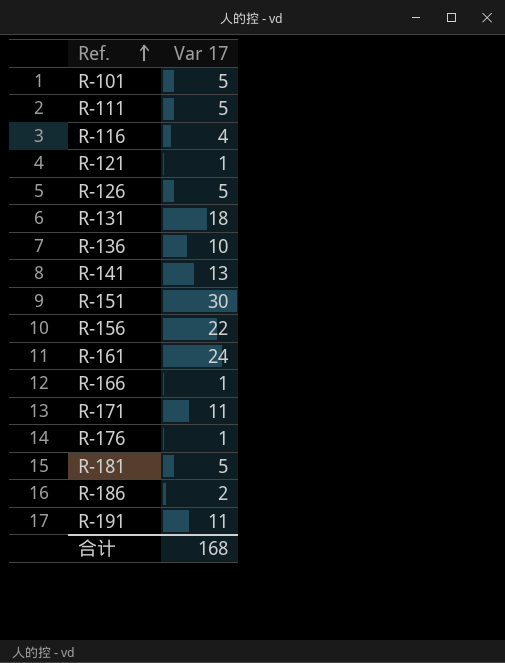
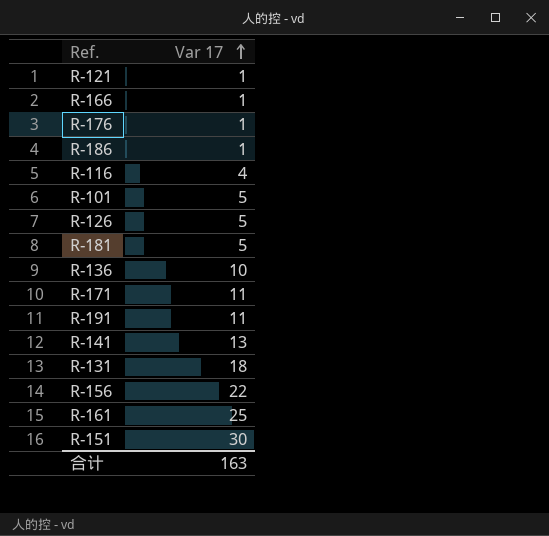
row order: Ref. ascending -> Var 17 ascending
row R-111: 5 -> none
R-186 | Var 17: 2 -> 1
R-161 | Var 17: 24 -> 25
合计 | Var 17: 168 -> 163

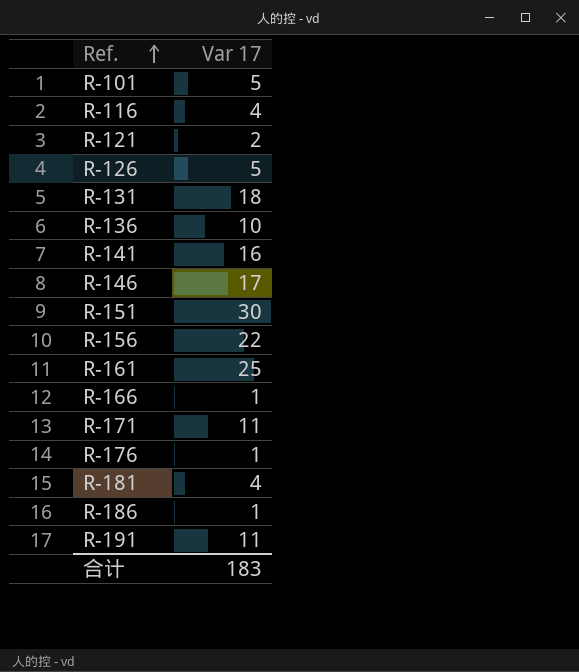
row order: Var 17 ascending -> Ref. ascending
R-121 | Var 17: 1 -> 2
R-141 | Var 17: 13 -> 16
row R-146: none -> 17
R-181 | Var 17: 5 -> 4
合计 | Var 17: 163 -> 183

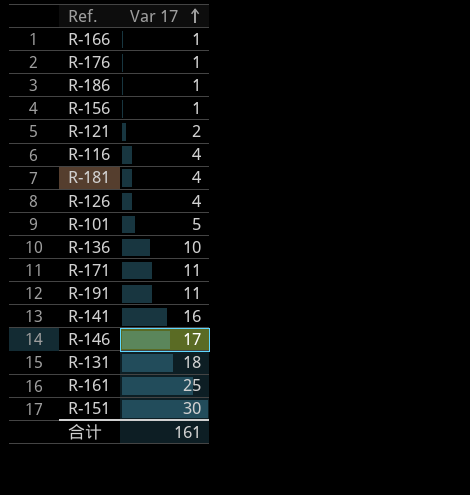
row order: Ref. ascending -> Var 17 ascending
R-156 | Var 17: 22 -> 1
R-126 | Var 17: 5 -> 4
合计 | Var 17: 183 -> 161

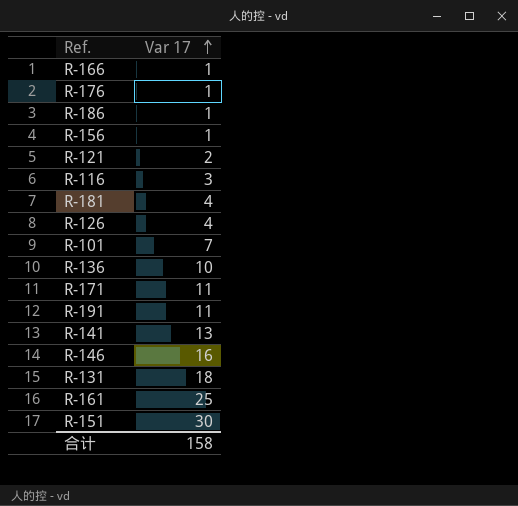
R-116 | Var 17: 4 -> 3
R-101 | Var 17: 5 -> 7
R-141 | Var 17: 16 -> 13
R-146 | Var 17: 17 -> 16
合计 | Var 17: 161 -> 158

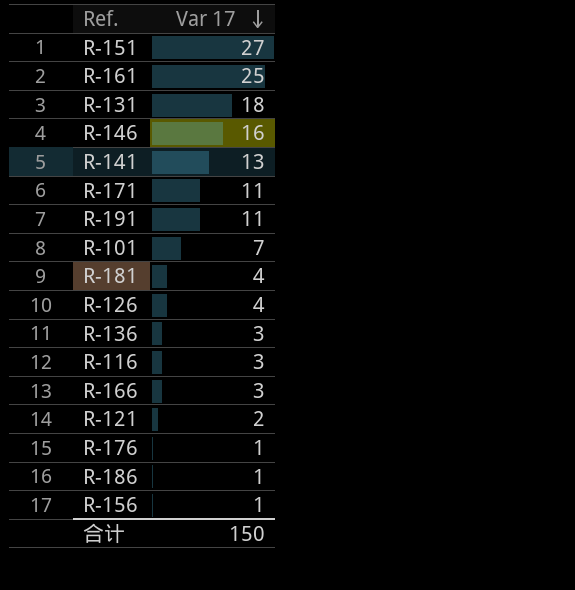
row order: Var 17 ascending -> Var 17 descending
R-151 | Var 17: 30 -> 27
R-136 | Var 17: 10 -> 3
R-166 | Var 17: 1 -> 3
合计 | Var 17: 158 -> 150

